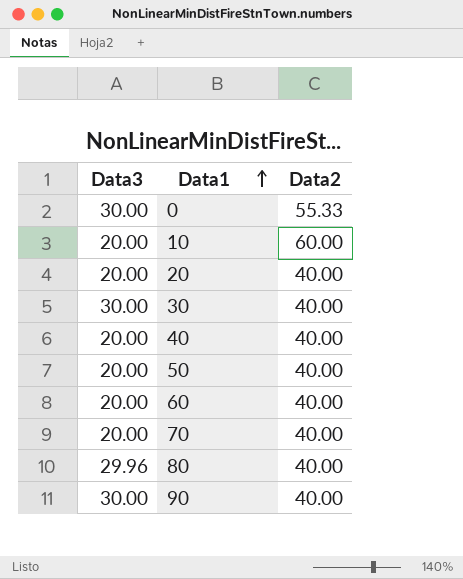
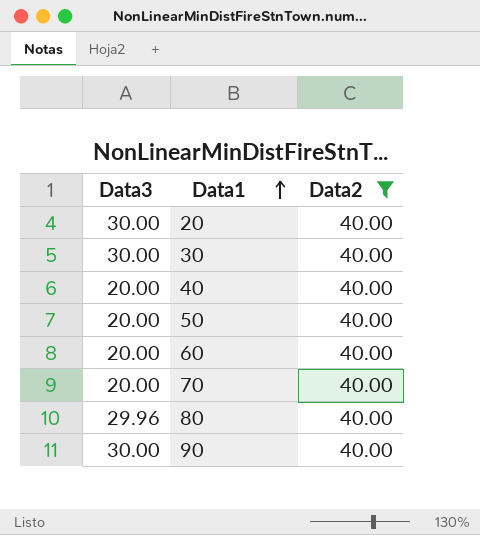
filter: none -> Data2 = 40.00
20 | Data3: 20.00 -> 30.00

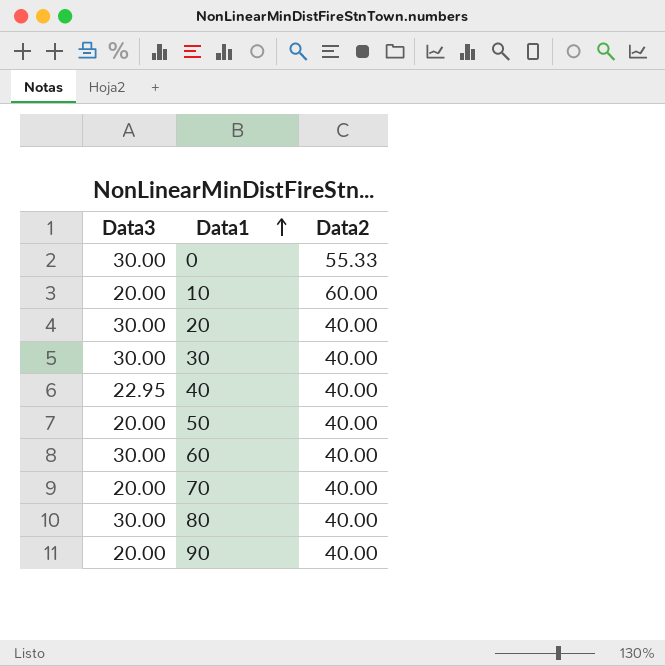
filter: Data2 = 40.00 -> none
40 | Data3: 20.00 -> 22.95
60 | Data3: 20.00 -> 30.00
80 | Data3: 29.96 -> 30.00
90 | Data3: 30.00 -> 20.00

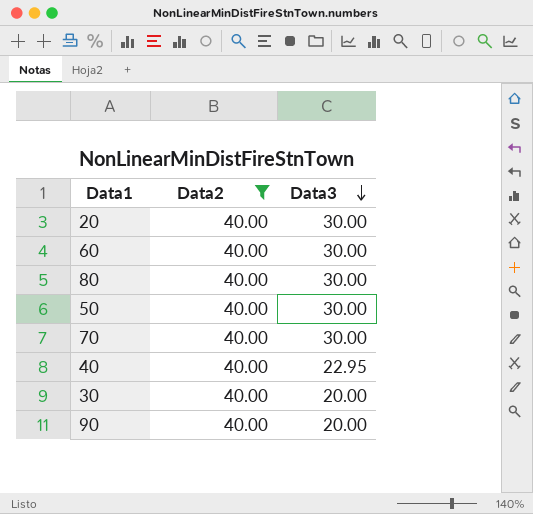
filter: none -> Data2 = 40.00
row order: Data1 ascending -> Data3 descending
column Data3 | position: 1 -> 3
50 | Data3: 20.00 -> 30.00
70 | Data3: 20.00 -> 30.00
30 | Data3: 30.00 -> 20.00

